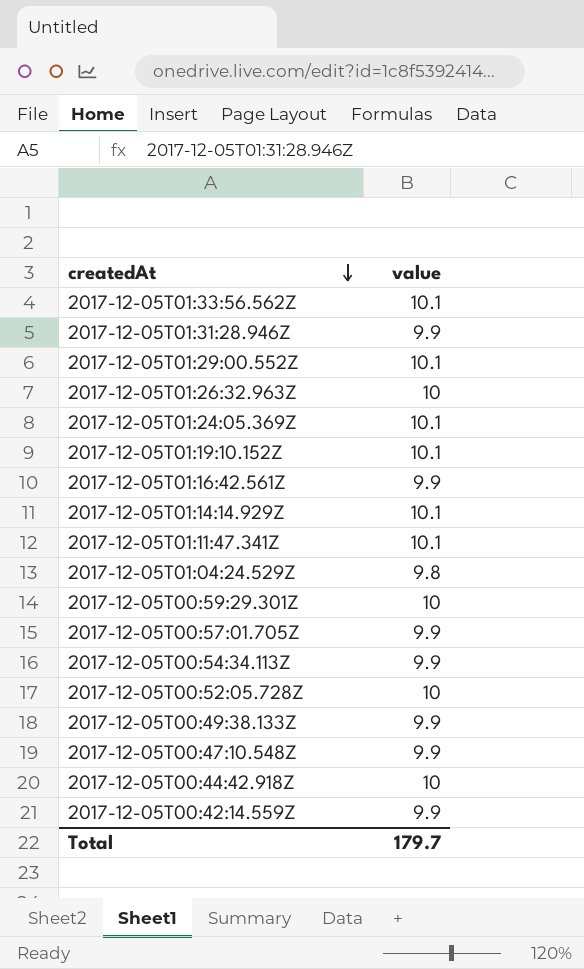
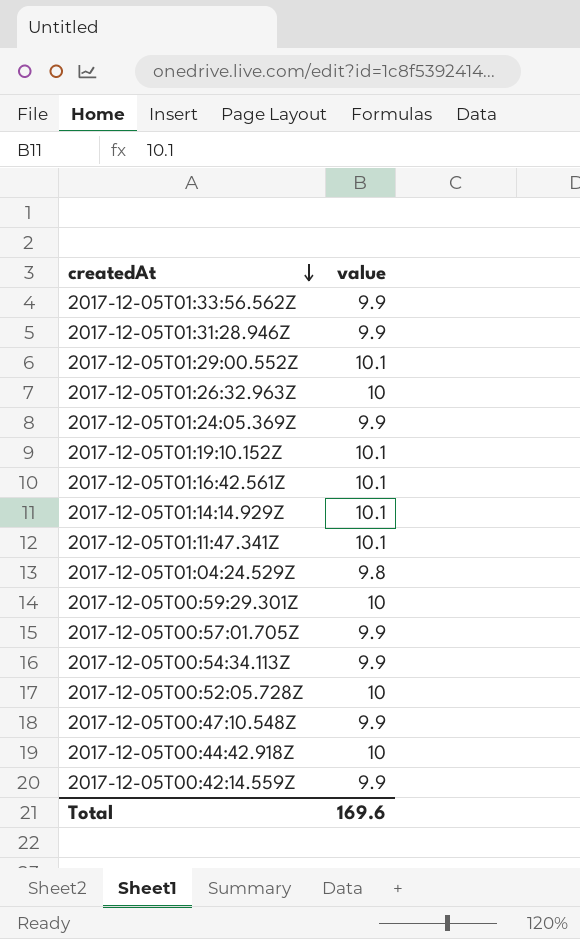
row 2017-12-05T00:49:38.133Z: 9.9 -> none
2017-12-05T01:33:56.562Z | value: 10.1 -> 9.9
2017-12-05T01:24:05.369Z | value: 10.1 -> 9.9
2017-12-05T01:16:42.561Z | value: 9.9 -> 10.1
Total | value: 179.7 -> 169.6

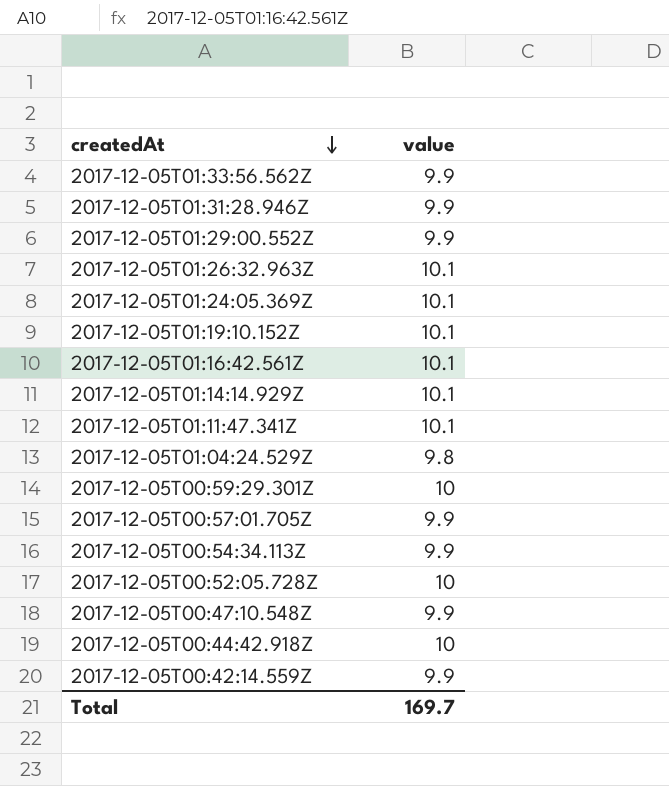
2017-12-05T01:29:00.552Z | value: 10.1 -> 9.9
2017-12-05T01:26:32.963Z | value: 10 -> 10.1
2017-12-05T01:24:05.369Z | value: 9.9 -> 10.1
Total | value: 169.6 -> 169.7

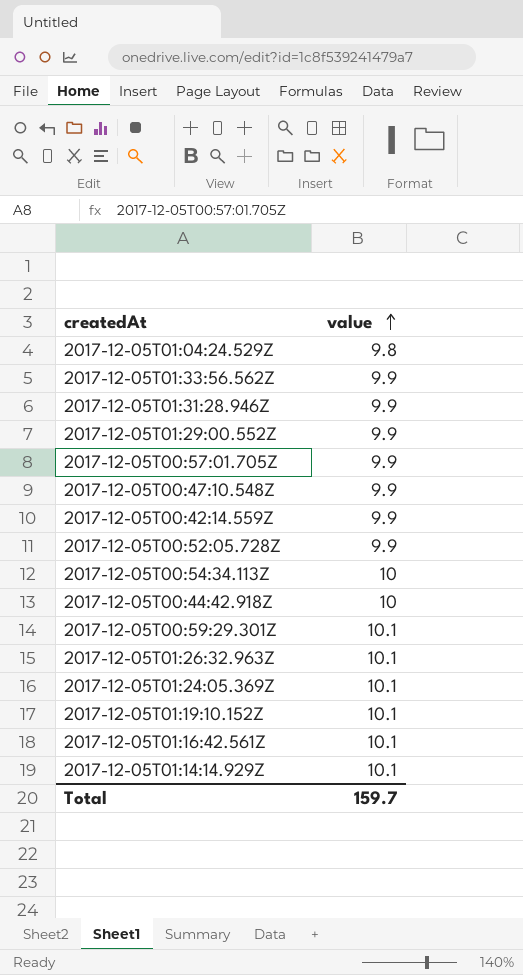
row order: createdAt descending -> value ascending
row 2017-12-05T01:11:47.341Z: 10.1 -> none
2017-12-05T00:52:05.728Z | value: 10 -> 9.9
2017-12-05T00:54:34.113Z | value: 9.9 -> 10
2017-12-05T00:59:29.301Z | value: 10 -> 10.1
Total | value: 169.7 -> 159.7

